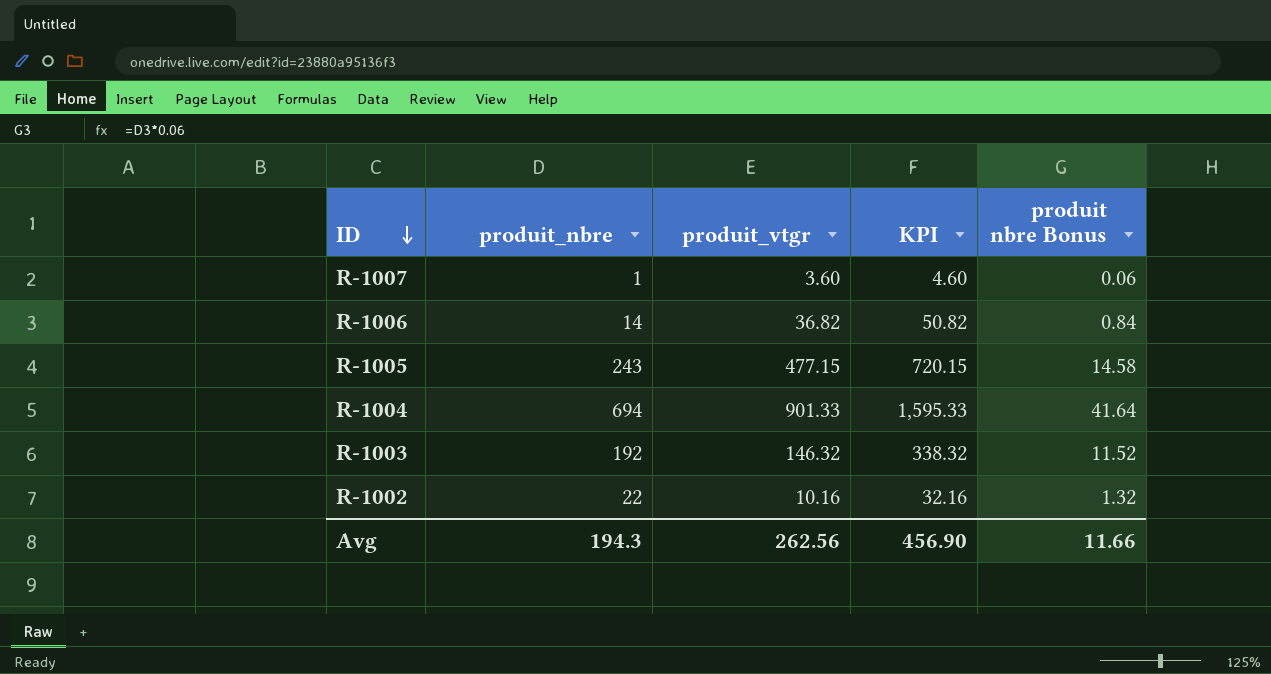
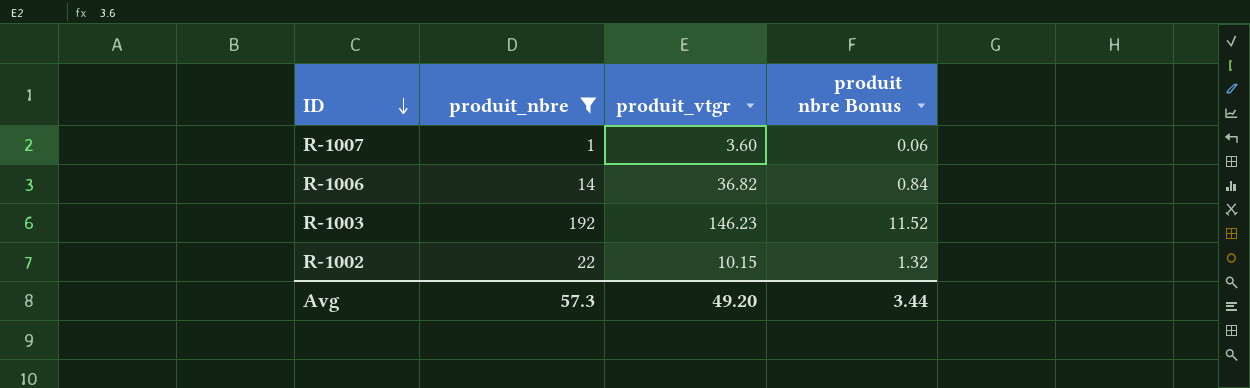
filter: none -> produit_nbre <= 192
column KPI | formula: [produit_nbre] + [produit_vtgr] -> none
R-1003 | produit_vtgr: 146.32 -> 146.23
R-1002 | produit_vtgr: 10.16 -> 10.15
Avg | produit_nbre: 194.3 -> 57.3
Avg | produit_vtgr: 262.56 -> 49.20
Avg | produit nbre Bonus: 11.66 -> 3.44

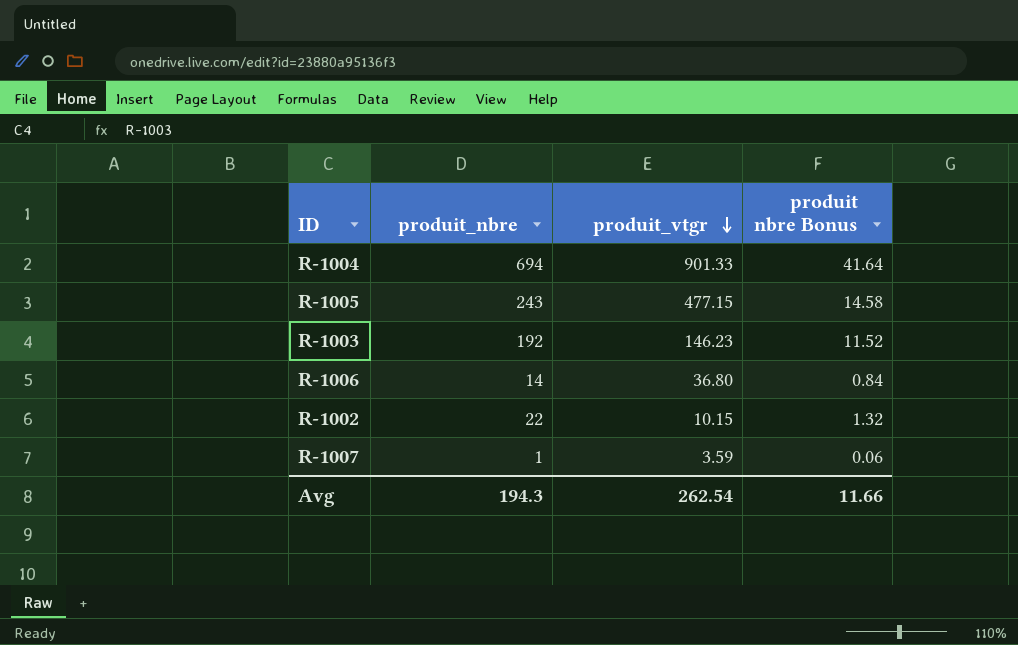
filter: produit_nbre <= 192 -> none
row order: ID descending -> produit_vtgr descending
R-1006 | produit_vtgr: 36.82 -> 36.80
R-1007 | produit_vtgr: 3.60 -> 3.59
Avg | produit_nbre: 57.3 -> 194.3
Avg | produit_vtgr: 49.20 -> 262.54
Avg | produit nbre Bonus: 3.44 -> 11.66

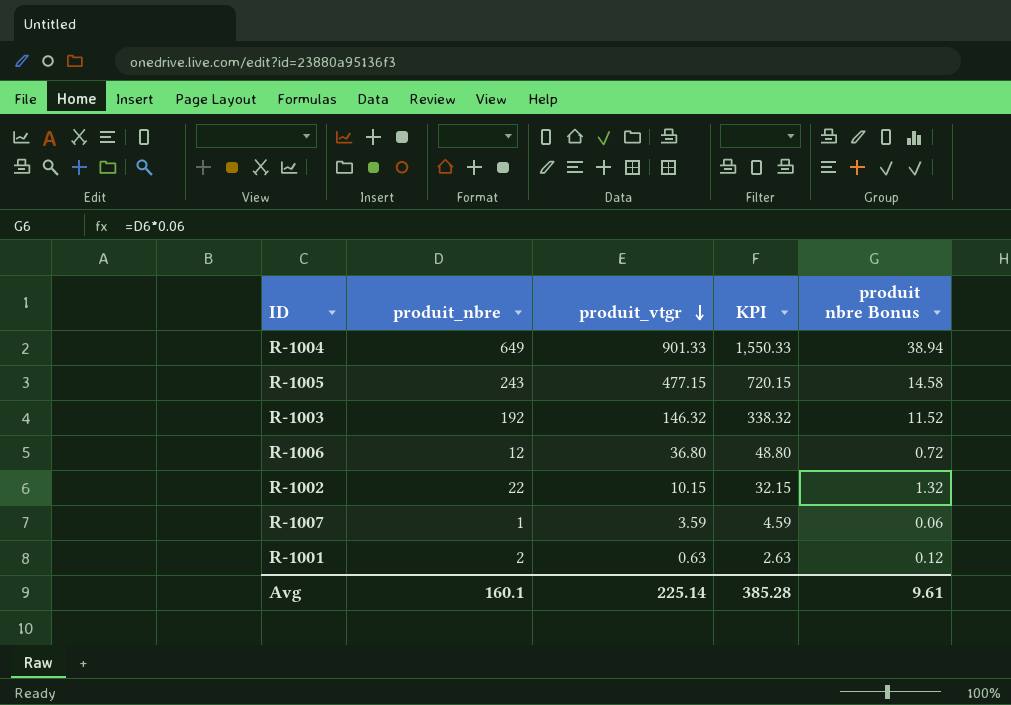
column KPI | formula: none -> [produit_nbre] + [produit_vtgr]
R-1004 | produit_nbre: 694 -> 649
R-1004 | produit nbre Bonus: 41.64 -> 38.94
R-1003 | produit_vtgr: 146.23 -> 146.32
R-1006 | produit_nbre: 14 -> 12
R-1006 | produit nbre Bonus: 0.84 -> 0.72
row R-1001: none -> 2 | 0.63 | 2.63 | 0.12
Avg | produit_nbre: 194.3 -> 160.1
Avg | produit_vtgr: 262.54 -> 225.14
Avg | produit nbre Bonus: 11.66 -> 9.61

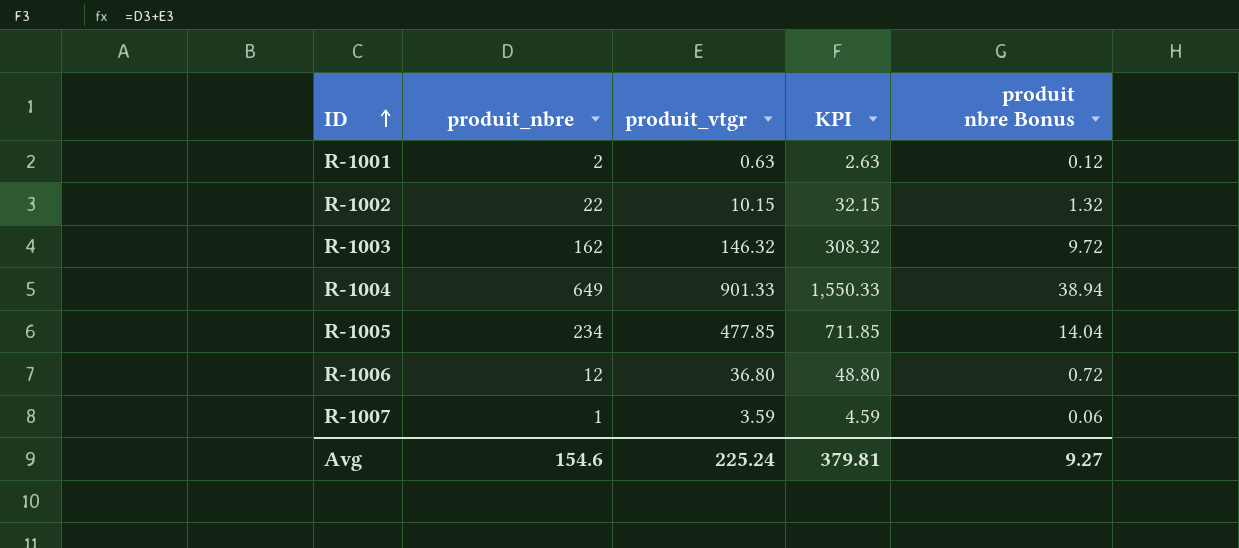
row order: produit_vtgr descending -> ID ascending
R-1003 | produit_nbre: 192 -> 162
R-1003 | KPI: 338.32 -> 308.32
R-1003 | produit nbre Bonus: 11.52 -> 9.72
R-1005 | produit_nbre: 243 -> 234
R-1005 | produit_vtgr: 477.15 -> 477.85
R-1005 | KPI: 720.15 -> 711.85
R-1005 | produit nbre Bonus: 14.58 -> 14.04
Avg | produit_nbre: 160.1 -> 154.6
Avg | produit_vtgr: 225.14 -> 225.24
Avg | KPI: 385.28 -> 379.81
Avg | produit nbre Bonus: 9.61 -> 9.27

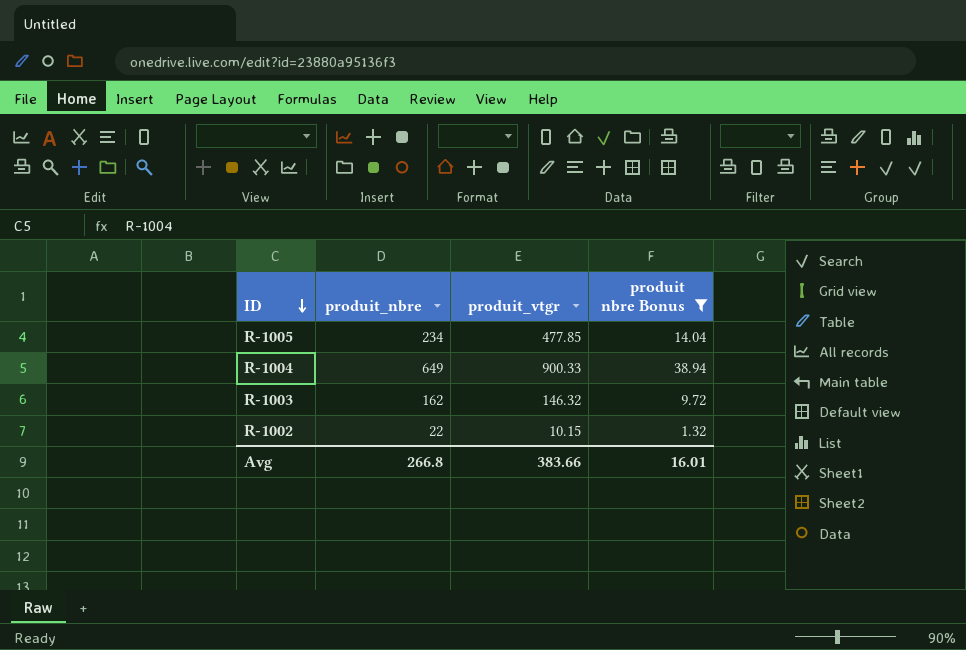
filter: none -> produit nbre Bonus >= 1.32
row order: ID ascending -> ID descending
column KPI | formula: [produit_nbre] + [produit_vtgr] -> none
R-1004 | produit_vtgr: 901.33 -> 900.33
Avg | produit_nbre: 154.6 -> 266.8
Avg | produit_vtgr: 225.24 -> 383.66
Avg | produit nbre Bonus: 9.27 -> 16.01

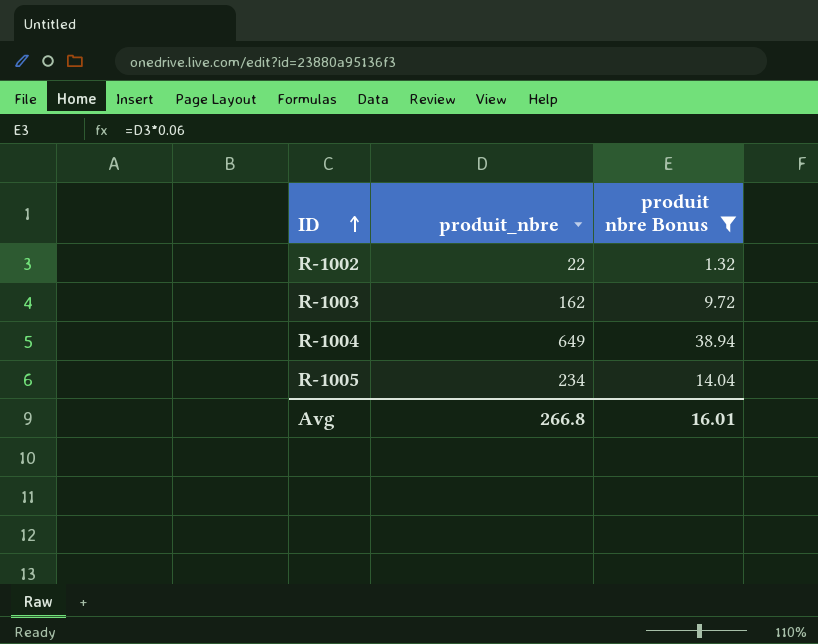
row order: ID descending -> ID ascending
column produit_vtgr | position: 3 -> none

